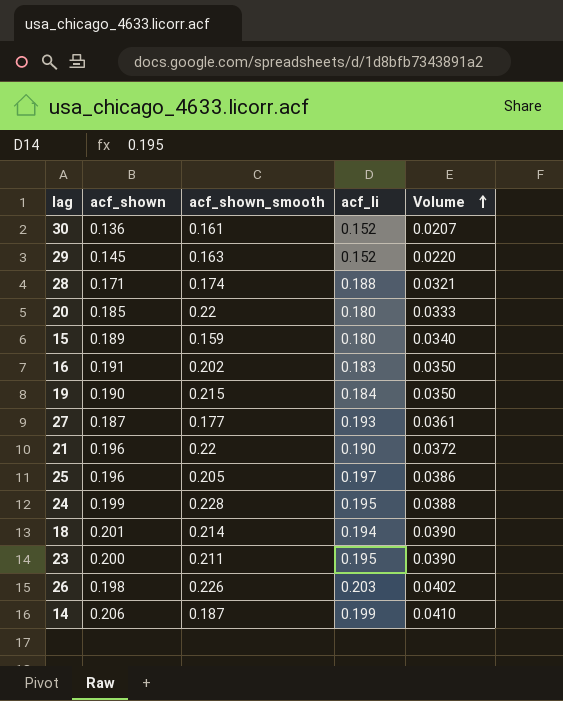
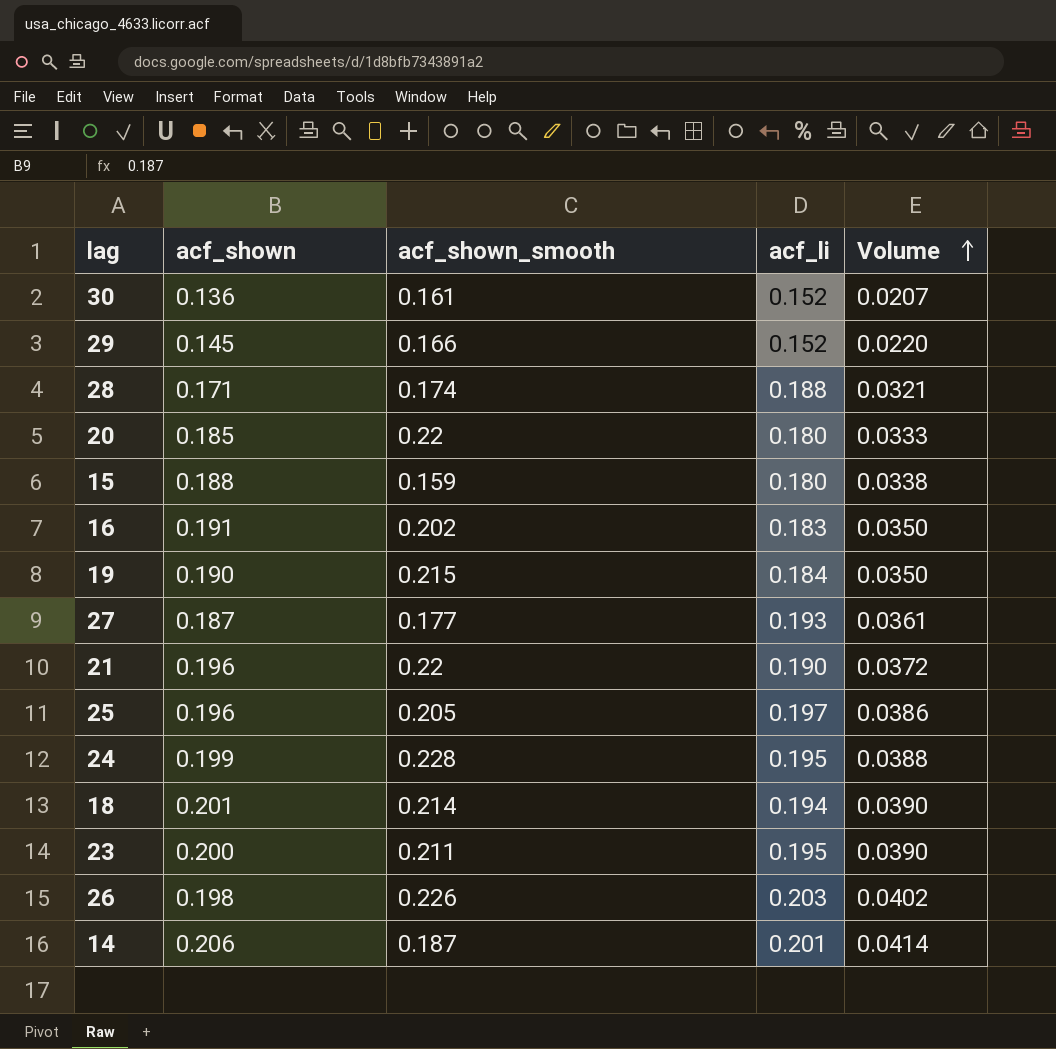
29 | acf_shown_smooth: 0.163 -> 0.166
15 | acf_shown: 0.189 -> 0.188
15 | Volume: 0.0340 -> 0.0338
14 | acf_li: 0.199 -> 0.201
14 | Volume: 0.0410 -> 0.0414

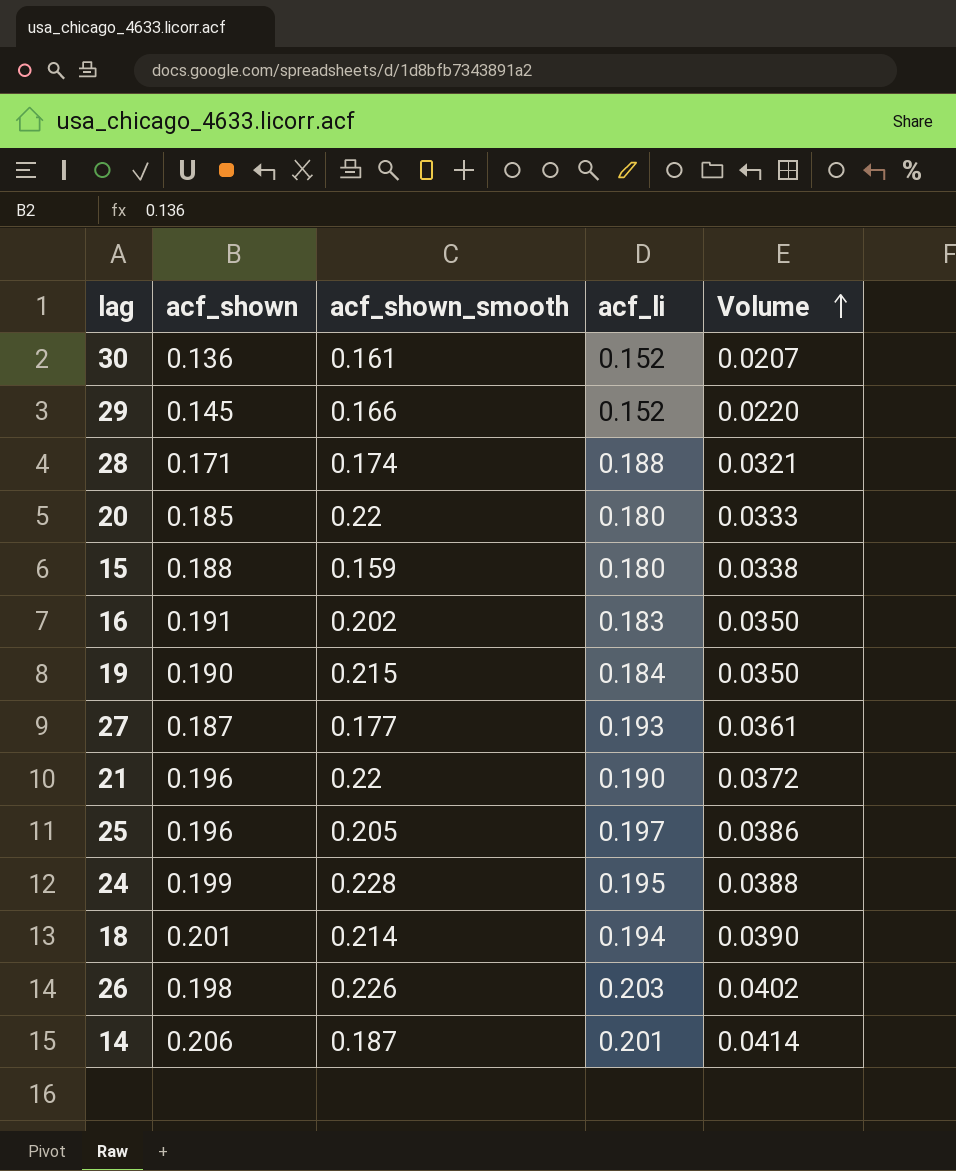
row 23: 0.200 | 0.211 | 0.195 | 0.0390 -> none

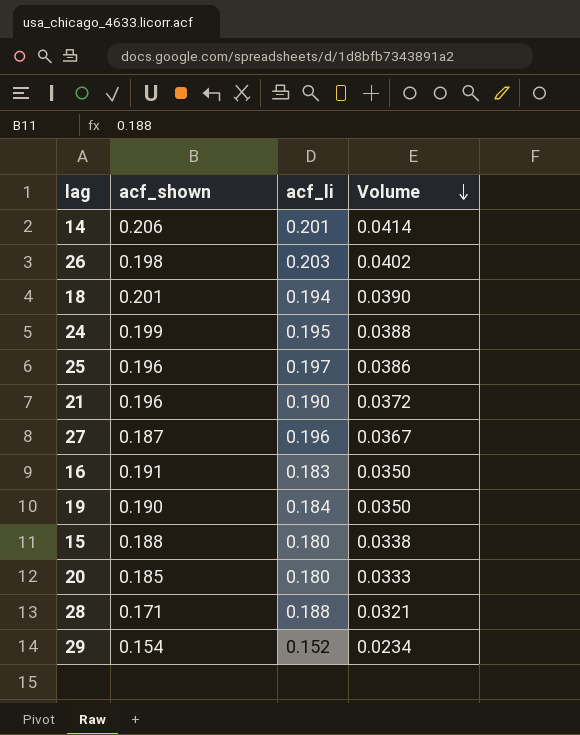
row order: Volume ascending -> Volume descending
column acf_shown_smooth | position: 3 -> none
row 30: 0.136 | 0.161 | 0.152 | 0.0207 -> none
27 | acf_li: 0.193 -> 0.196
27 | Volume: 0.0361 -> 0.0367
29 | acf_shown: 0.145 -> 0.154
29 | Volume: 0.0220 -> 0.0234

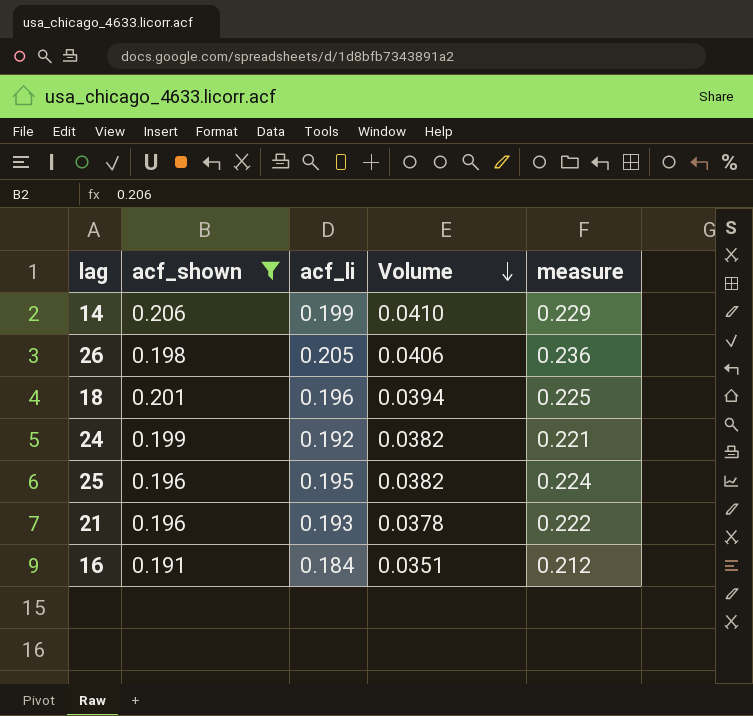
filter: none -> acf_shown >= 0.191
column measure | formula: none -> [acf_li] * 1.15
14 | acf_li: 0.201 -> 0.199
14 | Volume: 0.0414 -> 0.0410
26 | acf_li: 0.203 -> 0.205
26 | Volume: 0.0402 -> 0.0406
18 | acf_li: 0.194 -> 0.196
18 | Volume: 0.0390 -> 0.0394
24 | acf_li: 0.195 -> 0.192
24 | Volume: 0.0388 -> 0.0382
25 | acf_li: 0.197 -> 0.195
25 | Volume: 0.0386 -> 0.0382
21 | acf_li: 0.190 -> 0.193
21 | Volume: 0.0372 -> 0.0378
16 | acf_li: 0.183 -> 0.184
16 | Volume: 0.0350 -> 0.0351

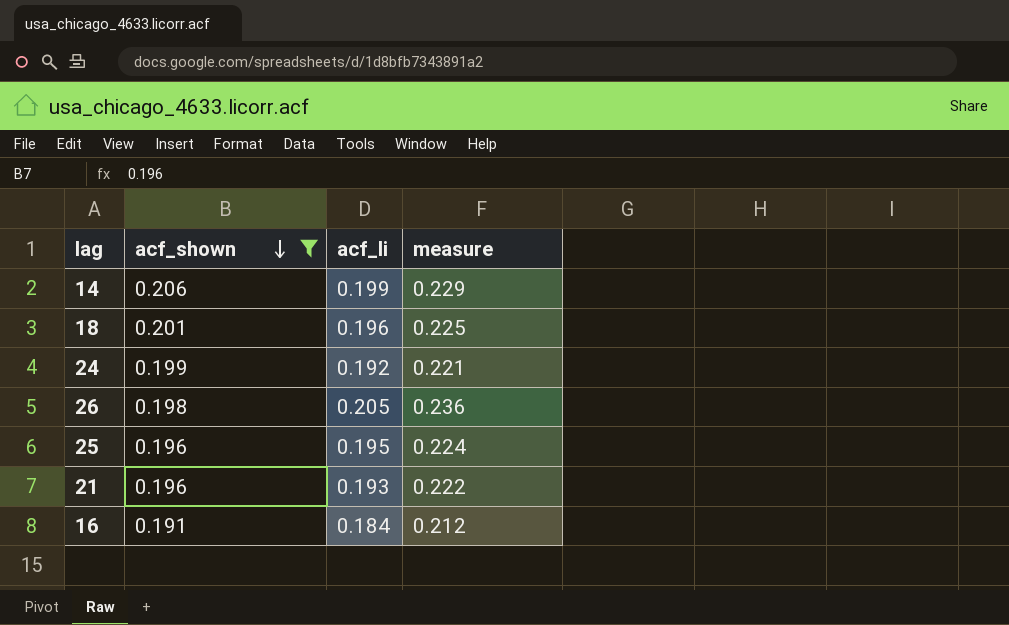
row order: Volume descending -> acf_shown descending
column Volume | formula: [acf_shown] * [acf_li] -> none

